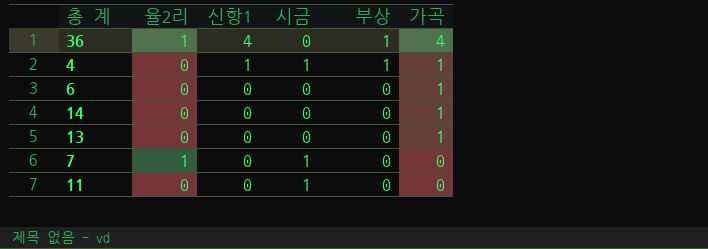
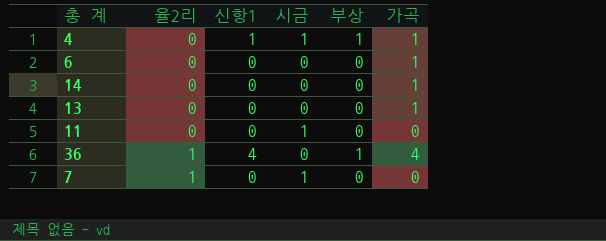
row order: 신항1 descending -> 율2리 ascending

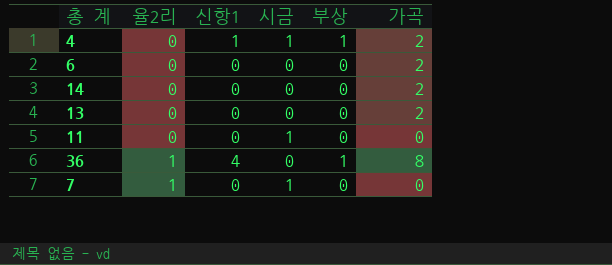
4 | 가곡: 1 -> 2
6 | 가곡: 1 -> 2
14 | 가곡: 1 -> 2
13 | 가곡: 1 -> 2
36 | 가곡: 4 -> 8

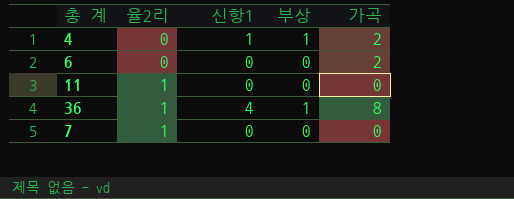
column 시금 | position: 4 -> none
row 14: 0 | 0 | 0 | 0 | 2 -> none
row 13: 0 | 0 | 0 | 0 | 2 -> none
11 | 율2리: 0 -> 1

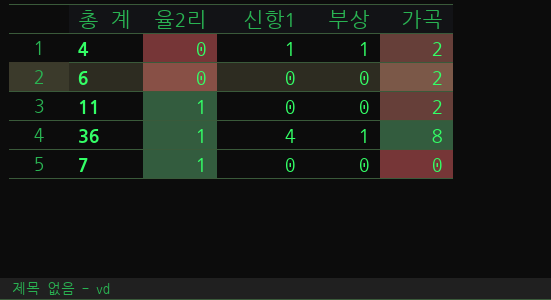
11 | 가곡: 0 -> 2

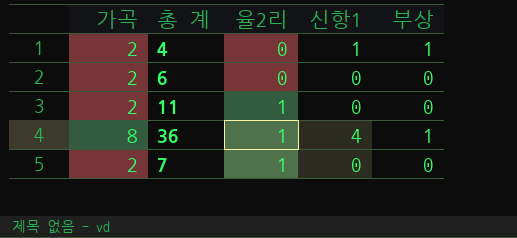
column 가곡 | position: 5 -> 1
7 | 가곡: 0 -> 2

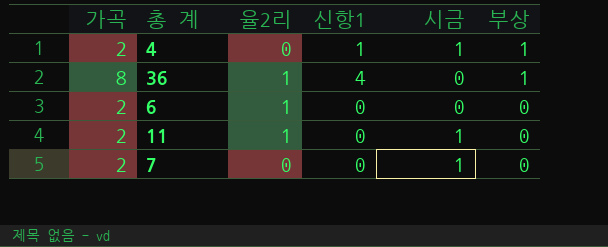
row order: 율2리 ascending -> 부상 descending
column 시금 | position: none -> 5
6 | 율2리: 0 -> 1
7 | 율2리: 1 -> 0

